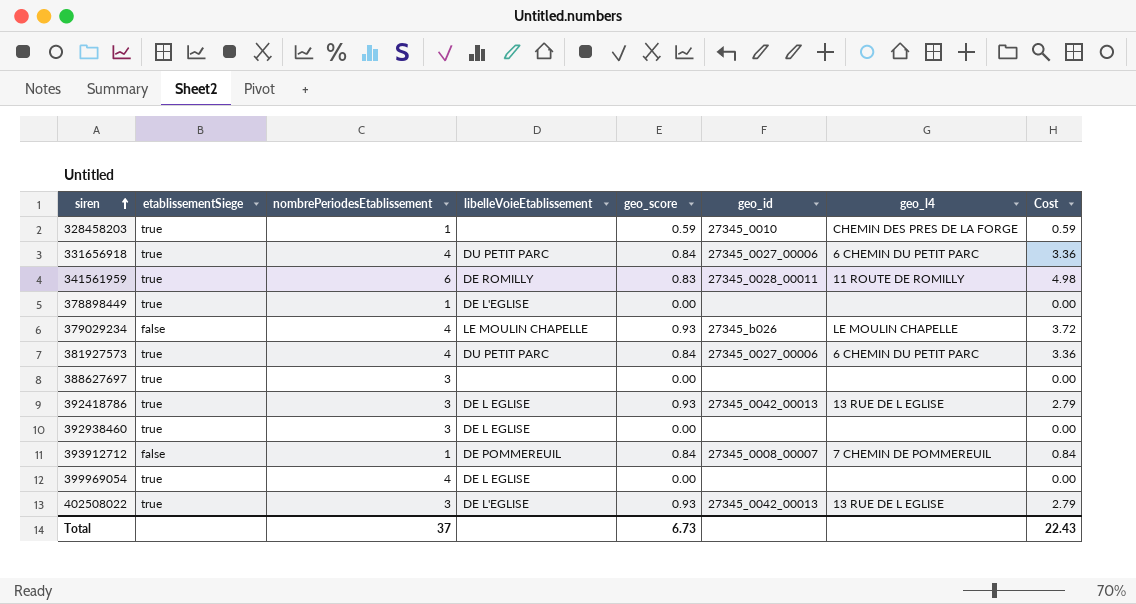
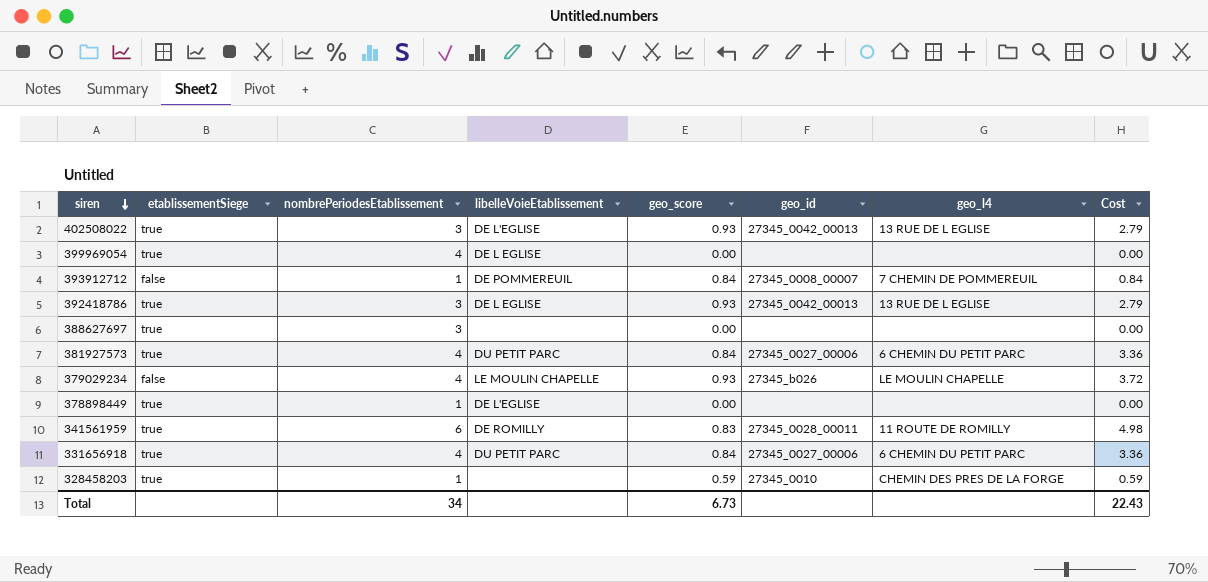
row order: siren ascending -> siren descending
row 392938460: true | 3 | DE L EGLISE | 0.00 | none | none | 0.00 -> none
Total | nombrePeriodesEtablissement: 37 -> 34

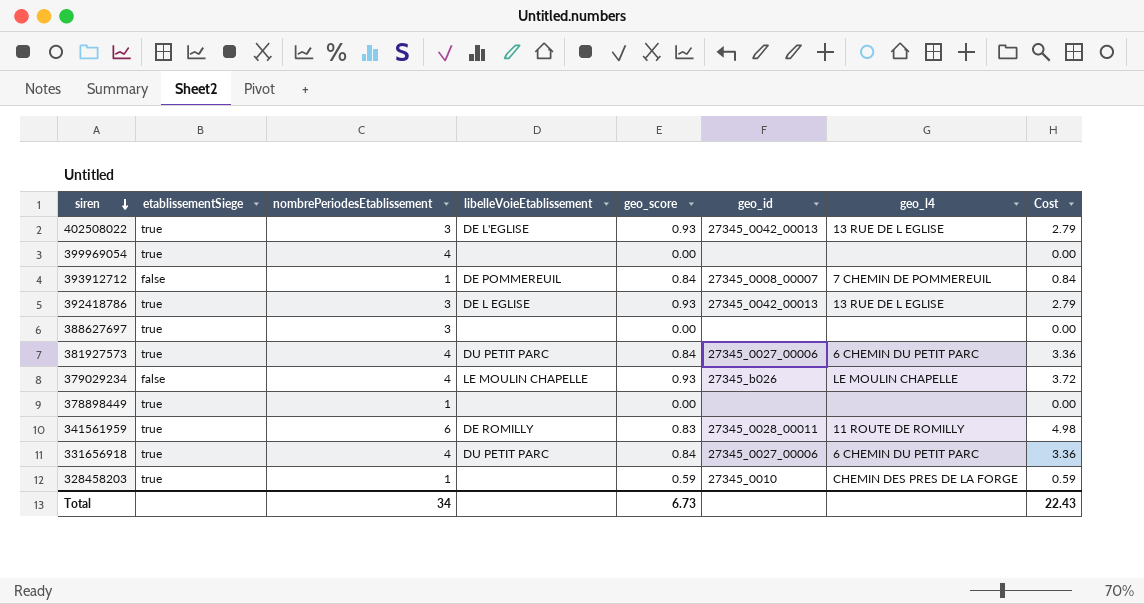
399969054 | libelleVoieEtablissement: DE L EGLISE -> none
378898449 | libelleVoieEtablissement: DE L'EGLISE -> none

